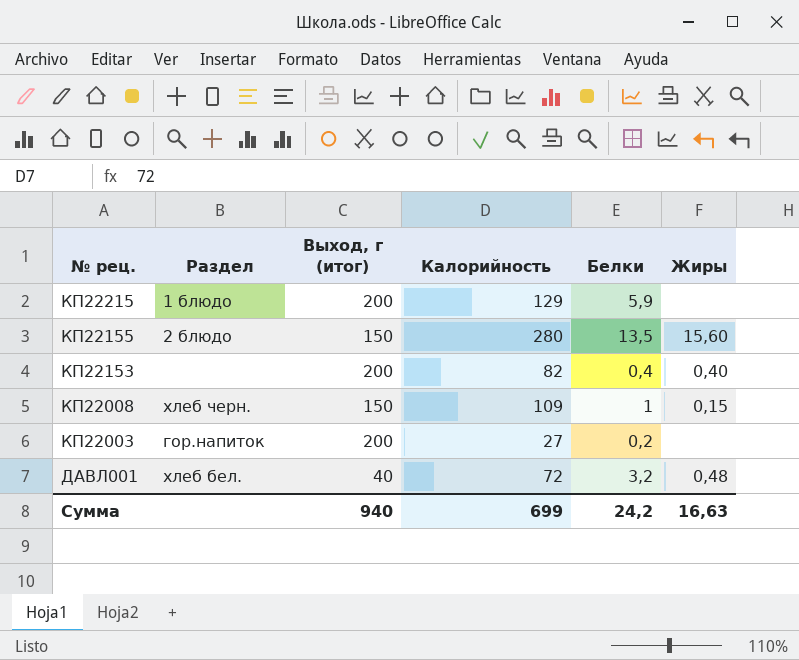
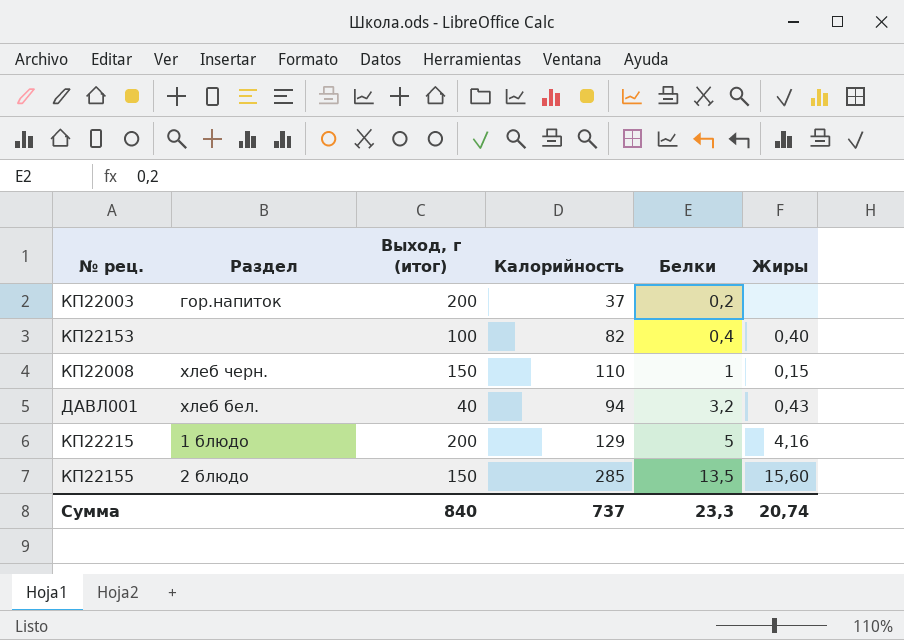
row order: № рец. descending -> Белки ascending
КП22003 | Калорийность: 27 -> 37
КП22153 | Выход, г (итог): 200 -> 100
КП22008 | Калорийность: 109 -> 110
ДАВЛ001 | Калорийность: 72 -> 94
ДАВЛ001 | Жиры: 0,48 -> 0,43
КП22215 | Белки: 5,9 -> 5
КП22215 | Жиры: none -> 4,16
КП22155 | Калорийность: 280 -> 285
Сумма | Выход, г (итог): 940 -> 840
Сумма | Калорийность: 699 -> 737
Сумма | Белки: 24,2 -> 23,3
Сумма | Жиры: 16,63 -> 20,74

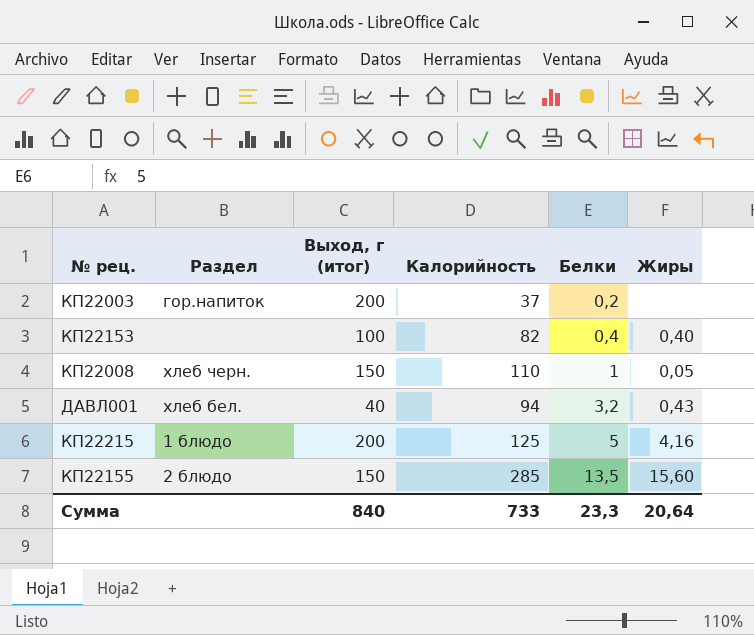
КП22008 | Жиры: 0,15 -> 0,05
КП22215 | Калорийность: 129 -> 125
Сумма | Калорийность: 737 -> 733
Сумма | Жиры: 20,74 -> 20,64

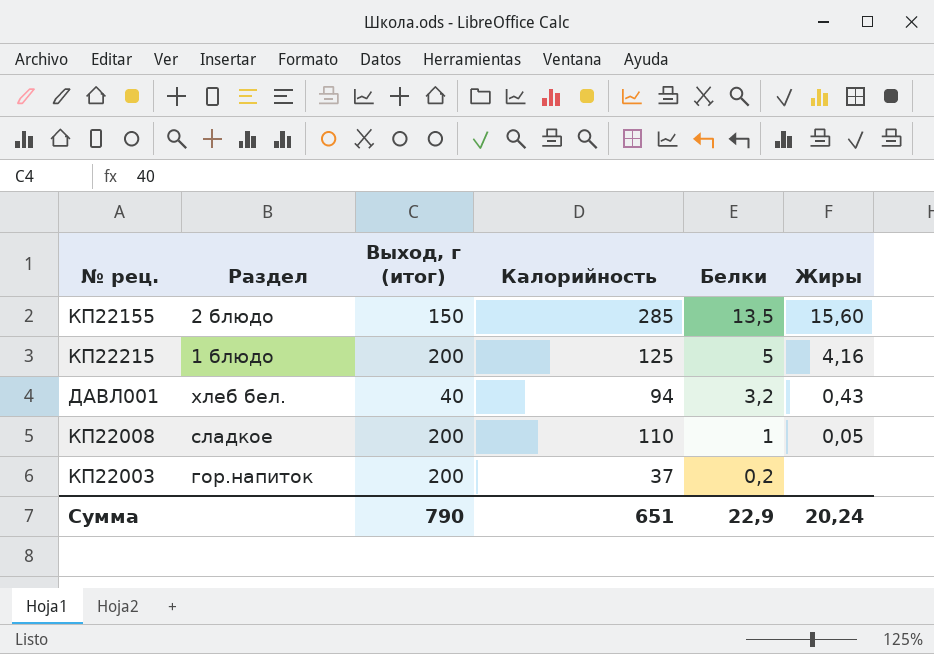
row order: Белки ascending -> Белки descending
row КП22153: none | 100 | 82 | 0,4 | 0,40 -> none
КП22008 | Раздел: хлеб черн. -> сладкое
КП22008 | Выход, г (итог): 150 -> 200
Сумма | Выход, г (итог): 840 -> 790
Сумма | Калорийность: 733 -> 651
Сумма | Белки: 23,3 -> 22,9
Сумма | Жиры: 20,64 -> 20,24

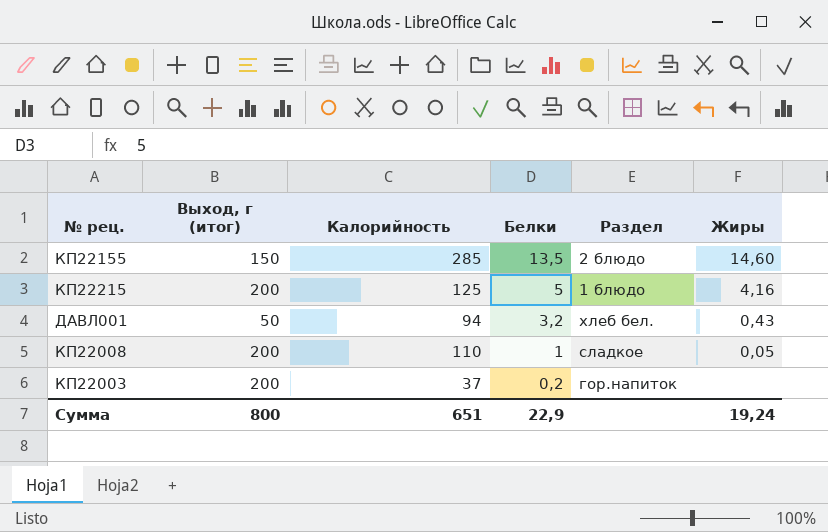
column Раздел | position: 2 -> 5
КП22155 | Жиры: 15,60 -> 14,60
ДАВЛ001 | Выход, г (итог): 40 -> 50
Сумма | Выход, г (итог): 790 -> 800
Сумма | Жиры: 20,24 -> 19,24

